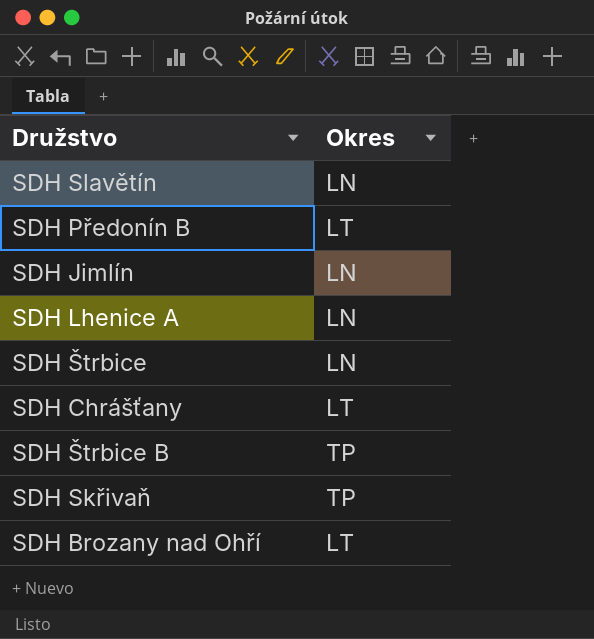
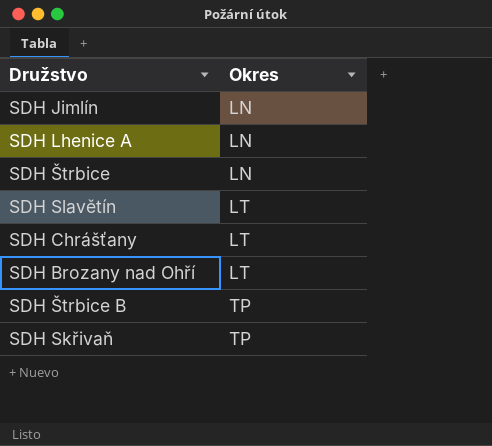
row order: none -> Okres ascending
row SDH Předonín B: LT -> none
SDH Slavětín | Okres: LN -> LT

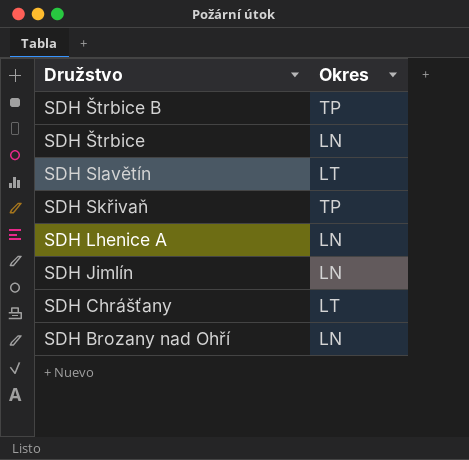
row order: Okres ascending -> Družstvo descending
SDH Brozany nad Ohří | Okres: LT -> LN

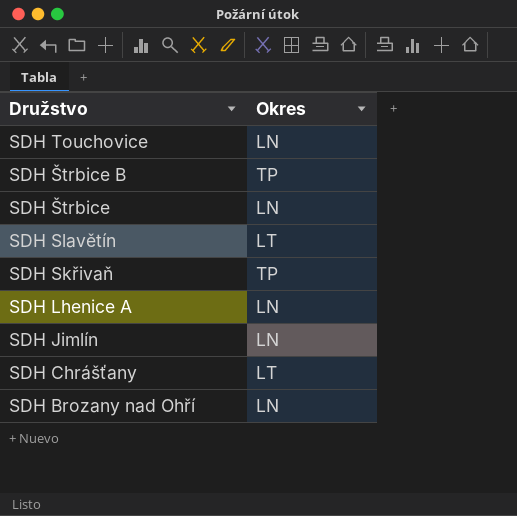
row SDH Touchovice: none -> LN

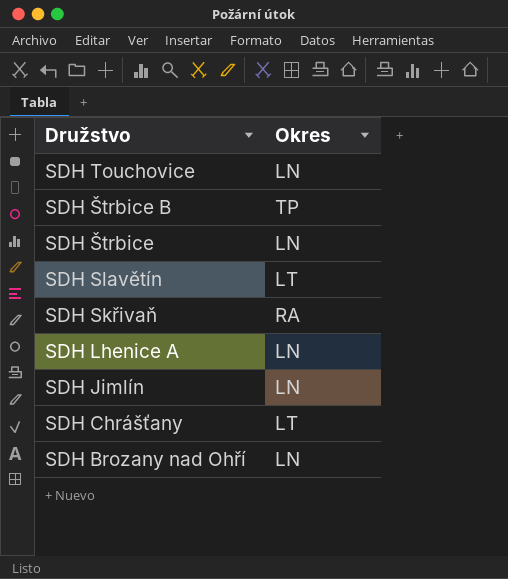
SDH Skřivaň | Okres: TP -> RA

